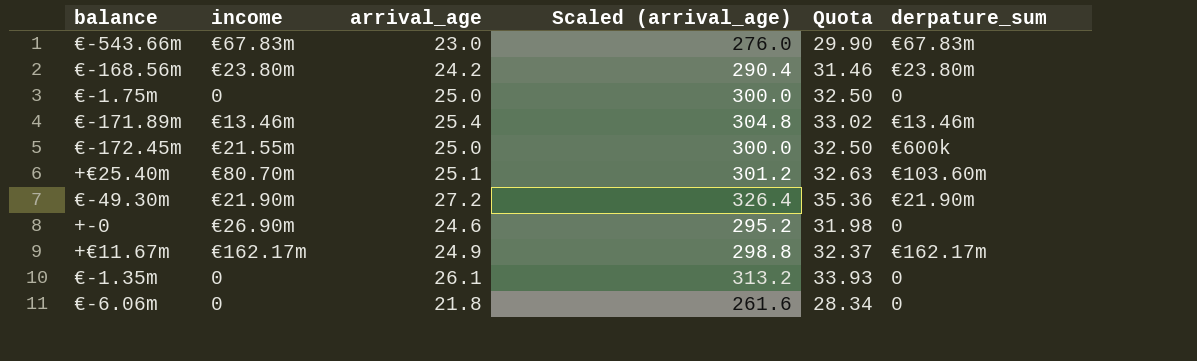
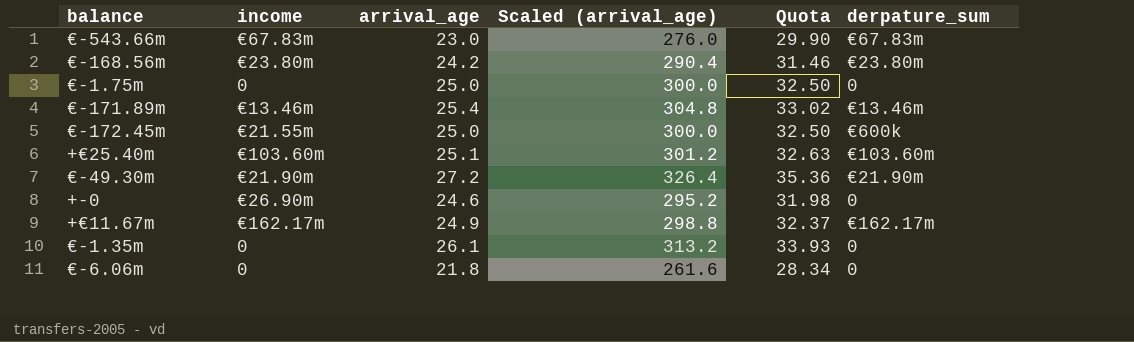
+€25.40m | income: €80.70m -> €103.60m

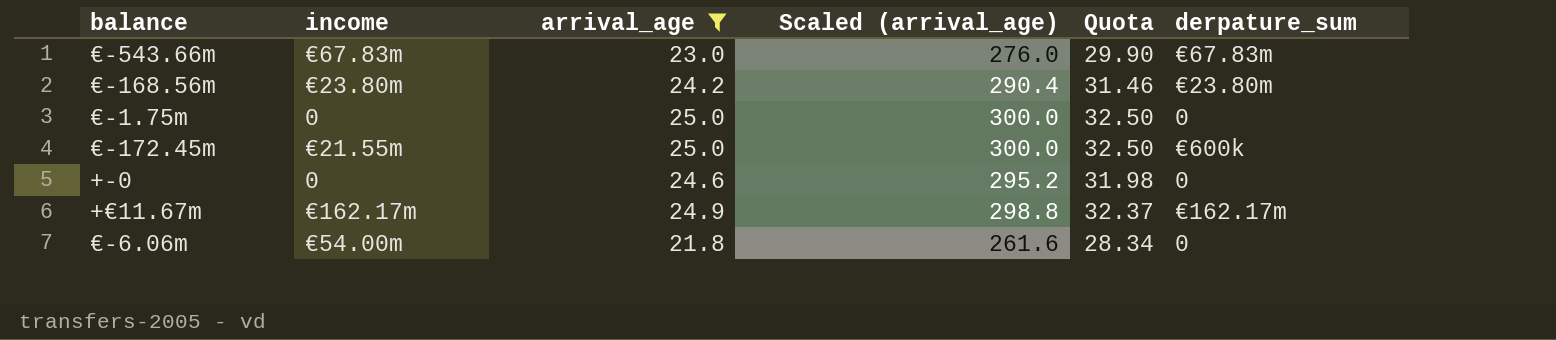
filter: none -> arrival_age <= 25.0
+-0 | income: €26.90m -> 0
€-6.06m | income: 0 -> €54.00m

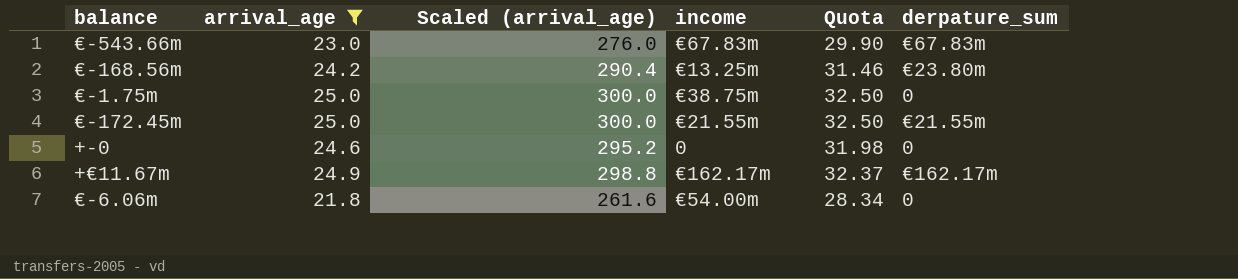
column income | position: 2 -> 4
€-168.56m | income: €23.80m -> €13.25m
€-1.75m | income: 0 -> €38.75m
€-172.45m | derpature_sum: €600k -> €21.55m

